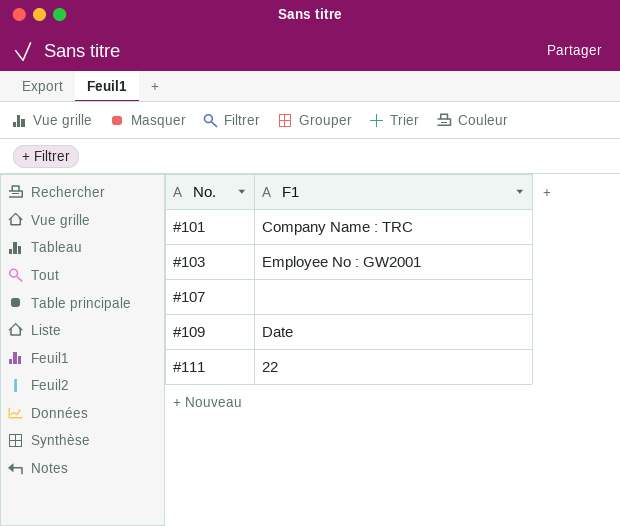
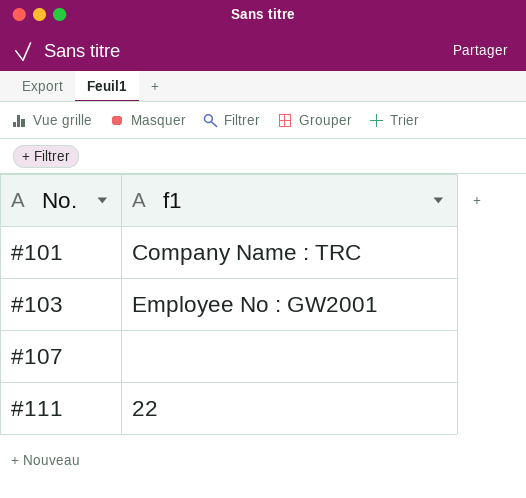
column name: F1 -> f1
row #109: Date -> none

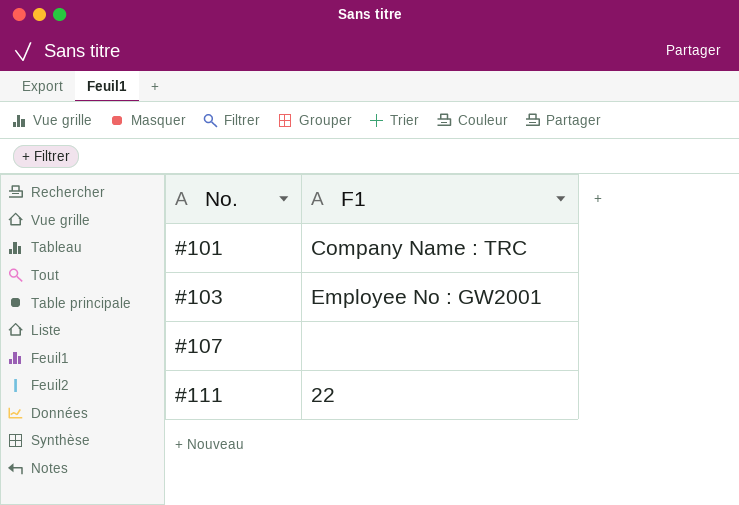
column name: f1 -> F1

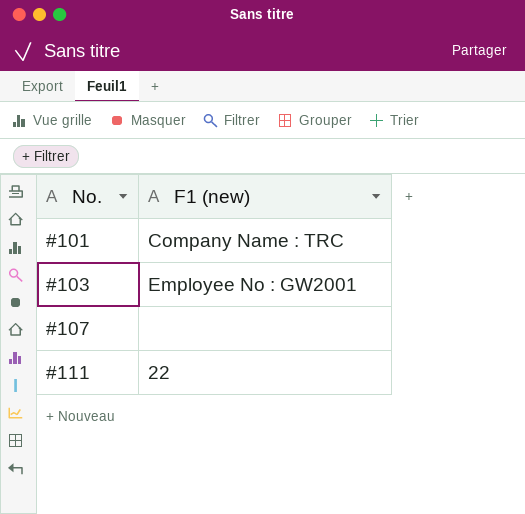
column name: F1 -> F1 (new)

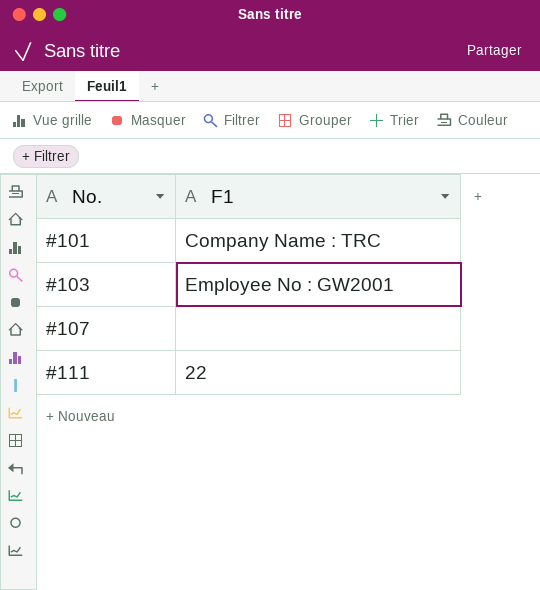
column name: F1 (new) -> F1

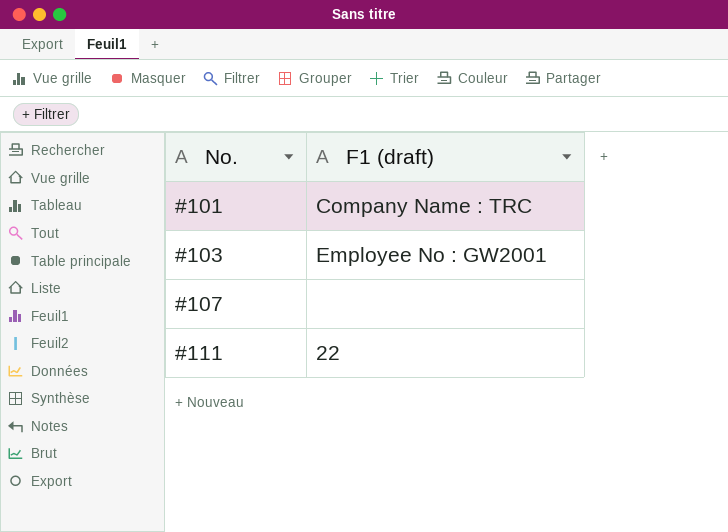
column name: F1 -> F1 (draft)

